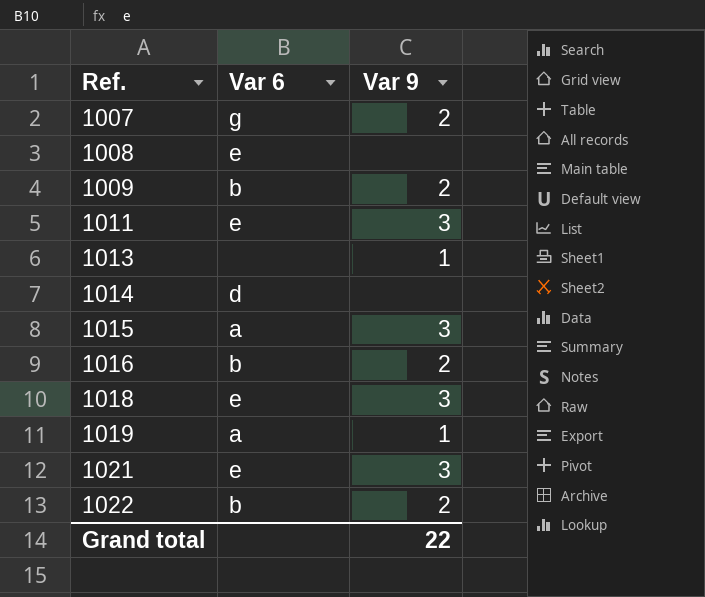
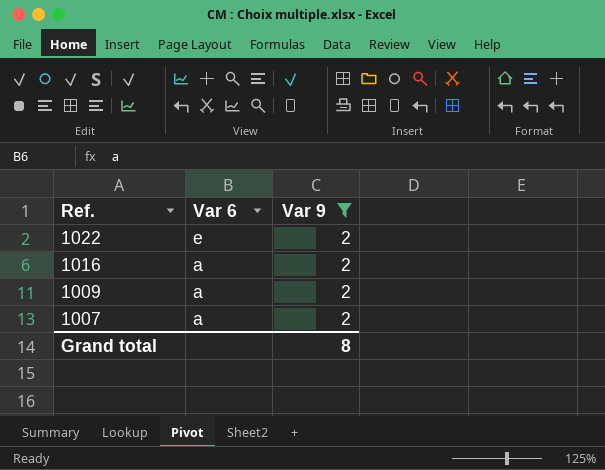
filter: none -> Var 9 = 2
row order: Ref. ascending -> Ref. descending
1022 | Var 6: b -> e
1016 | Var 6: b -> a
1009 | Var 6: b -> a
1007 | Var 6: g -> a
Grand total | Var 9: 22 -> 8

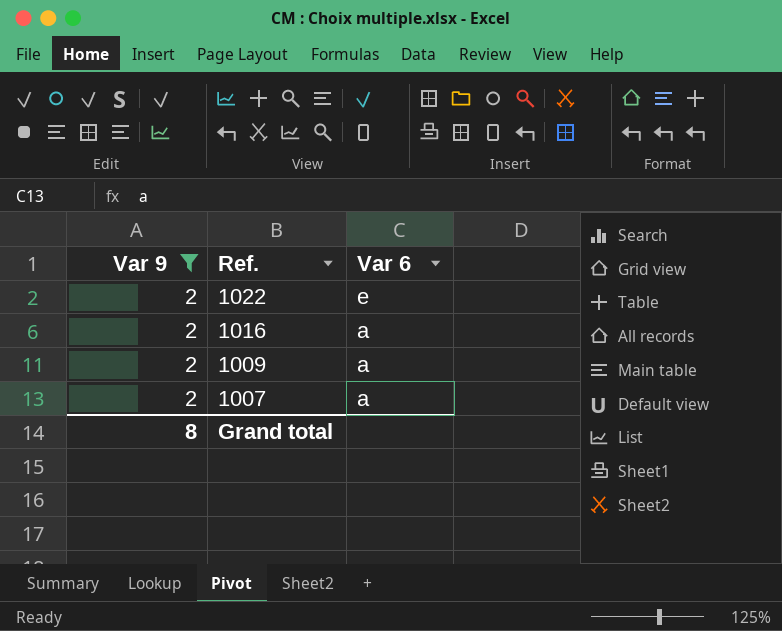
column Var 9 | position: 3 -> 1

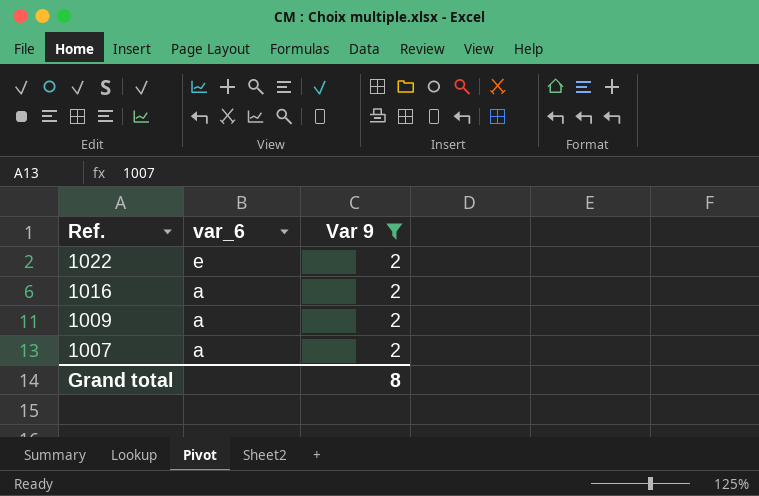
column name: Var 6 -> var_6
column Var 9 | position: 1 -> 3

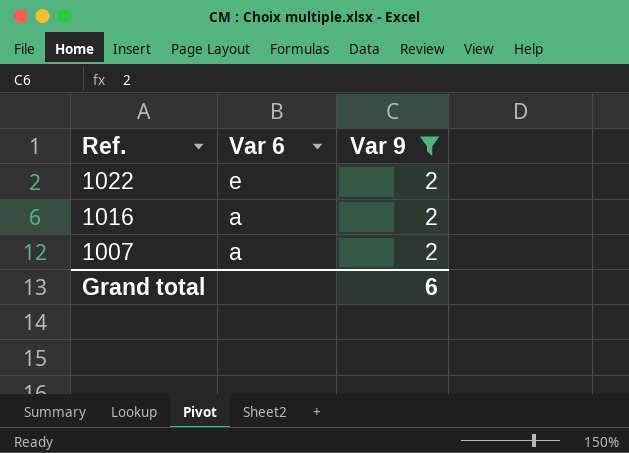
column name: var_6 -> Var 6
row 1009: a | 2 -> none
Grand total | Var 9: 8 -> 6

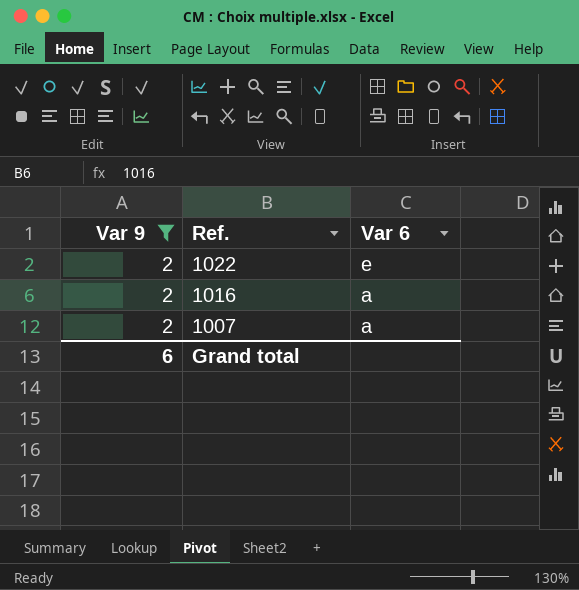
column Var 9 | position: 3 -> 1

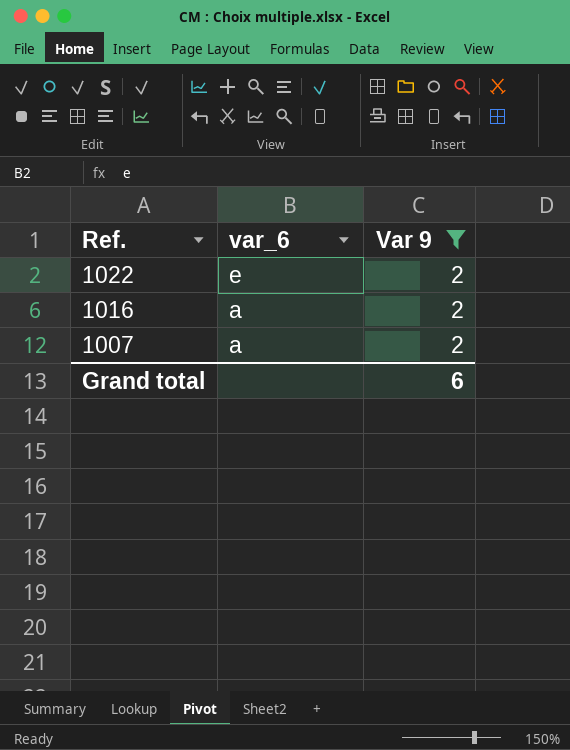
column name: Var 6 -> var_6
column Var 9 | position: 1 -> 3

